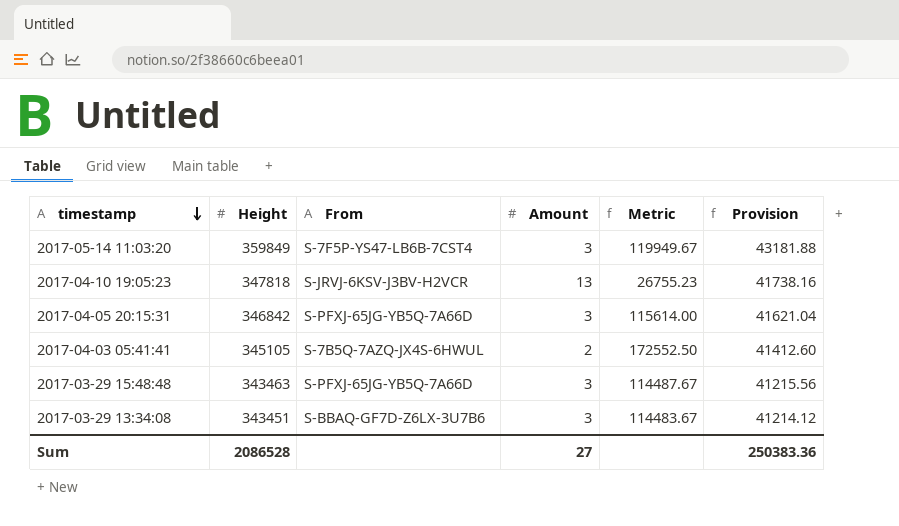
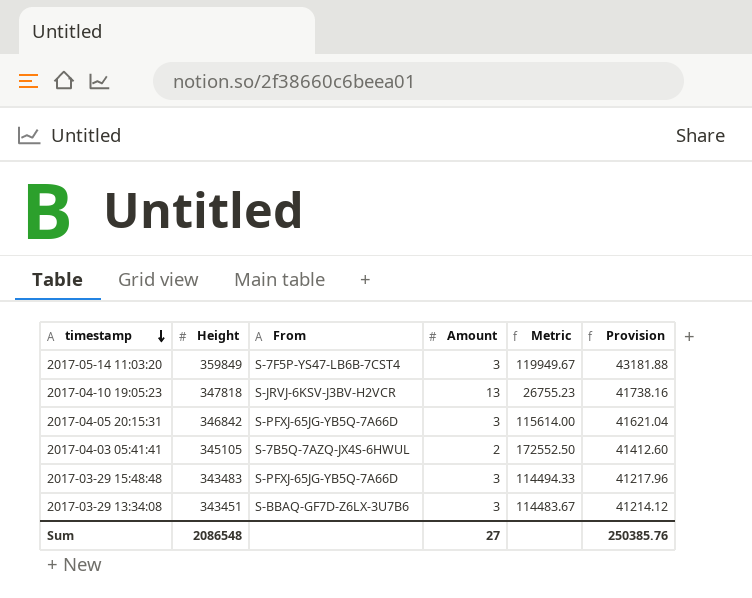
2017-03-29 15:48:48 | Height: 343463 -> 343483
2017-03-29 15:48:48 | Metric: 114487.67 -> 114494.33
2017-03-29 15:48:48 | Provision: 41215.56 -> 41217.96
Sum | Height: 2086528 -> 2086548
Sum | Provision: 250383.36 -> 250385.76

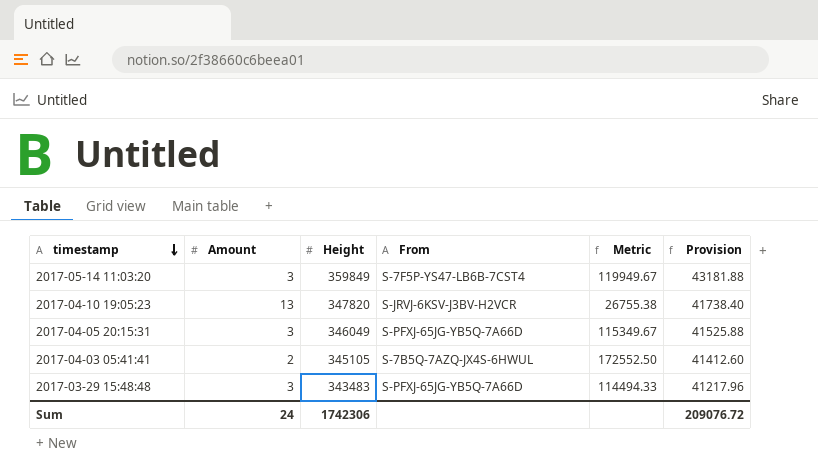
column Amount | position: 4 -> 2
row 2017-03-29 13:34:08: 343451 | S-BBAQ-GF7D-Z6LX-3U7B6 | 3 | 114483.67 | 41214.12 -> none
2017-04-10 19:05:23 | Height: 347818 -> 347820
2017-04-10 19:05:23 | Metric: 26755.23 -> 26755.38
2017-04-10 19:05:23 | Provision: 41738.16 -> 41738.40
2017-04-05 20:15:31 | Height: 346842 -> 346049
2017-04-05 20:15:31 | Metric: 115614.00 -> 115349.67
2017-04-05 20:15:31 | Provision: 41621.04 -> 41525.88
Sum | Amount: 27 -> 24
Sum | Height: 2086548 -> 1742306
Sum | Provision: 250385.76 -> 209076.72

